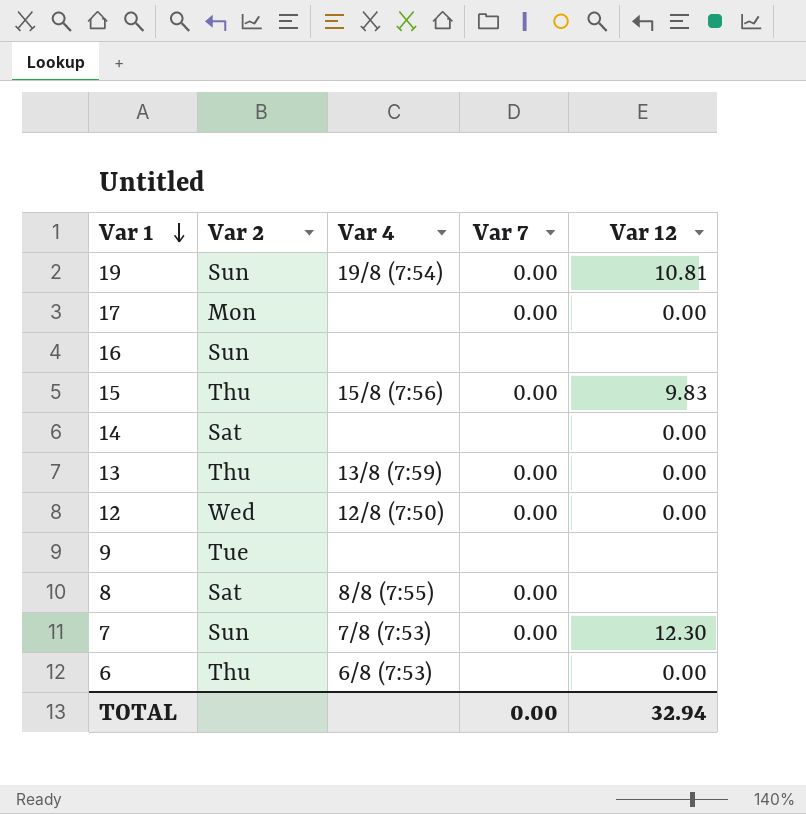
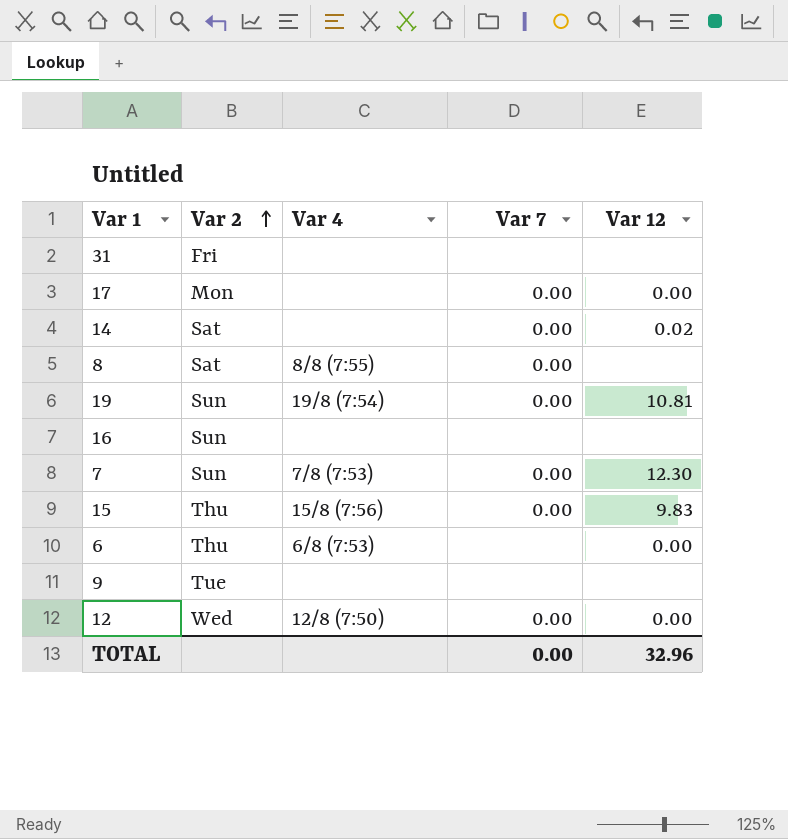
row order: Var 1 descending -> Var 2 ascending
row 13: Thu | 13/8 (7:59) | 0.00 | 0.00 -> none
row 31: none -> Fri | none | none | none
14 | Var 7: none -> 0.00
14 | Var 12: 0.00 -> 0.02
TOTAL | Var 12: 32.94 -> 32.96

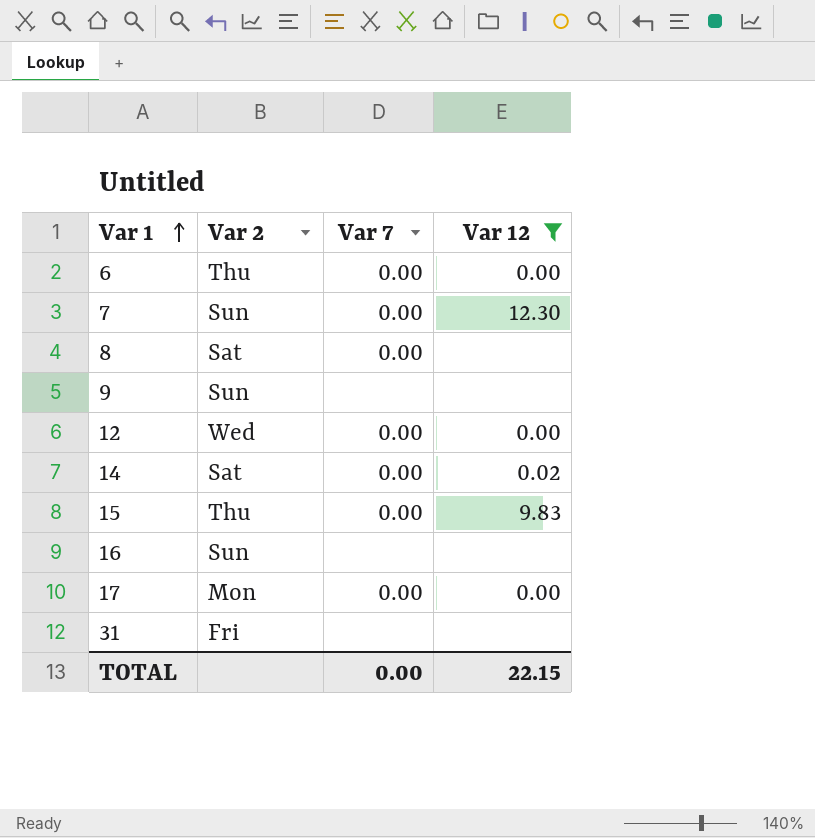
filter: none -> Var 12 != 10.81
row order: Var 2 ascending -> Var 1 ascending
column Var 4 | position: 3 -> none
6 | Var 7: none -> 0.00
9 | Var 2: Tue -> Sun
TOTAL | Var 12: 32.96 -> 22.15

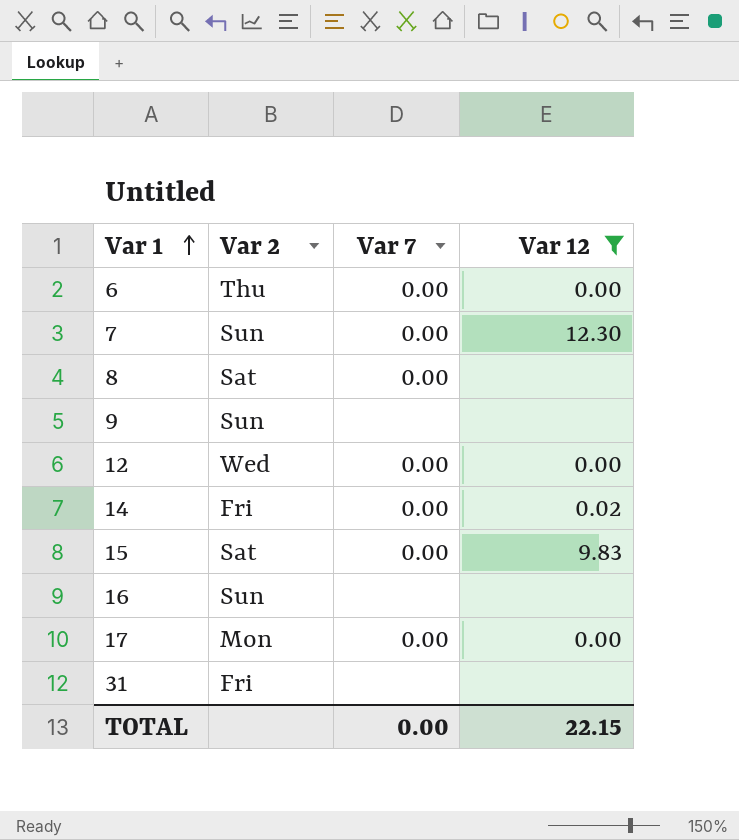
14 | Var 2: Sat -> Fri
15 | Var 2: Thu -> Sat

